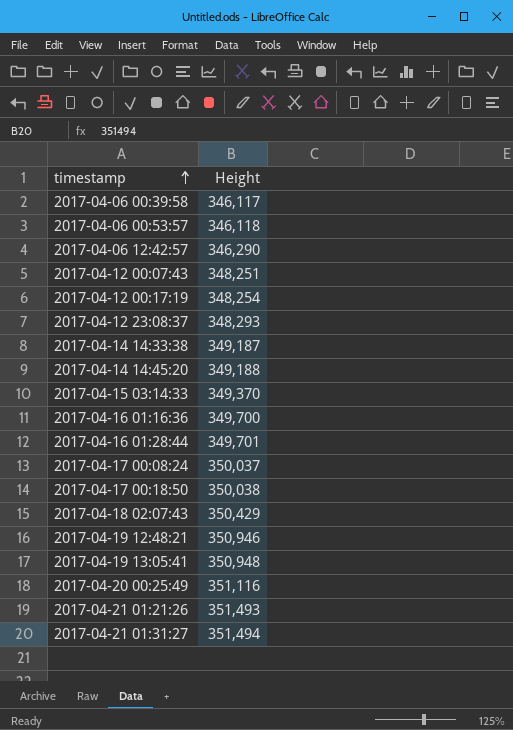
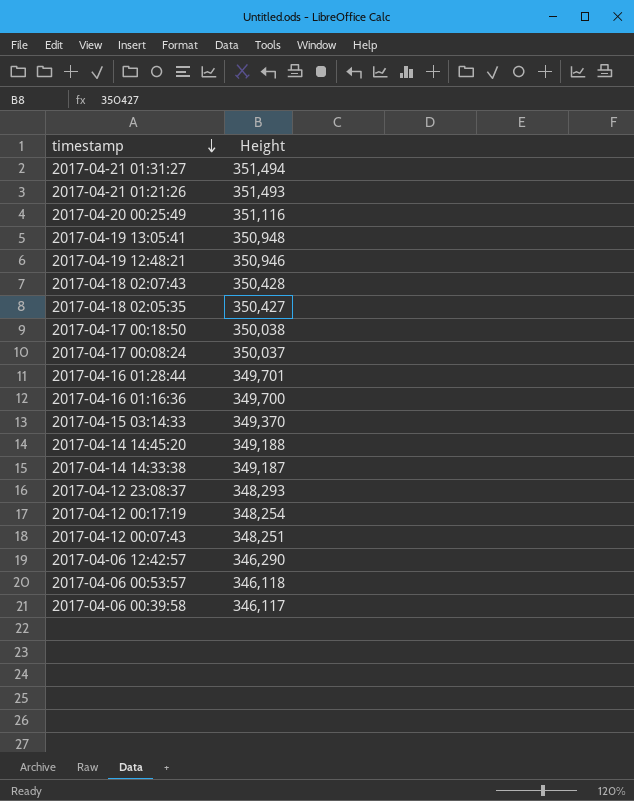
row order: timestamp ascending -> timestamp descending
2017-04-18 02:07:43 | Height: 350,429 -> 350,428
row 2017-04-18 02:05:35: none -> 350,427

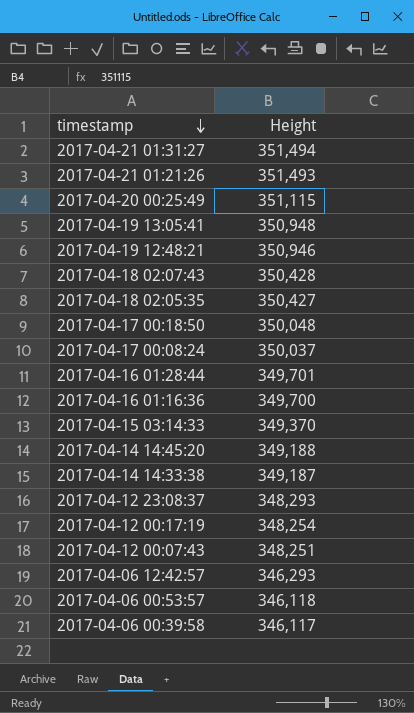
2017-04-20 00:25:49 | Height: 351,116 -> 351,115
2017-04-17 00:18:50 | Height: 350,038 -> 350,048
2017-04-06 12:42:57 | Height: 346,290 -> 346,293

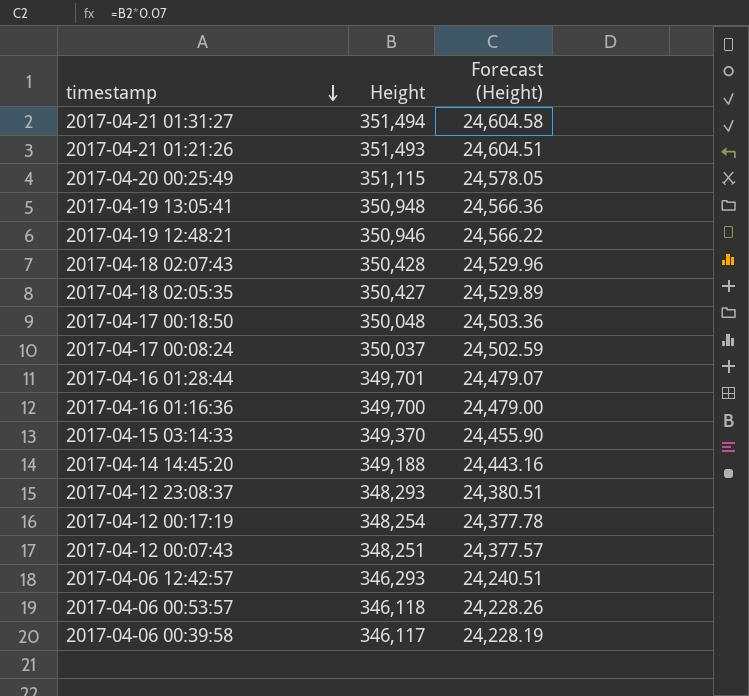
column Forecast (Height) | formula: none -> [Height] * 0.07
row 2017-04-14 14:33:38: 349,187 -> none

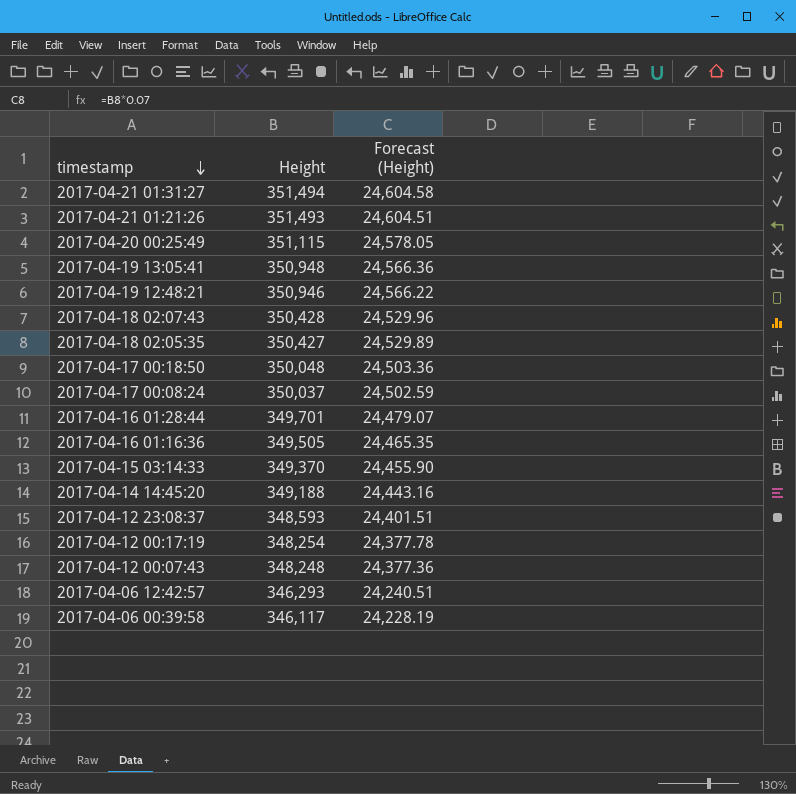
row 2017-04-06 00:53:57: 346,118 | 24,228.26 -> none
2017-04-16 01:16:36 | Height: 349,700 -> 349,505
2017-04-16 01:16:36 | Forecast (Height): 24,479.00 -> 24,465.35
2017-04-12 23:08:37 | Height: 348,293 -> 348,593
2017-04-12 23:08:37 | Forecast (Height): 24,380.51 -> 24,401.51
2017-04-12 00:07:43 | Height: 348,251 -> 348,248
2017-04-12 00:07:43 | Forecast (Height): 24,377.57 -> 24,377.36

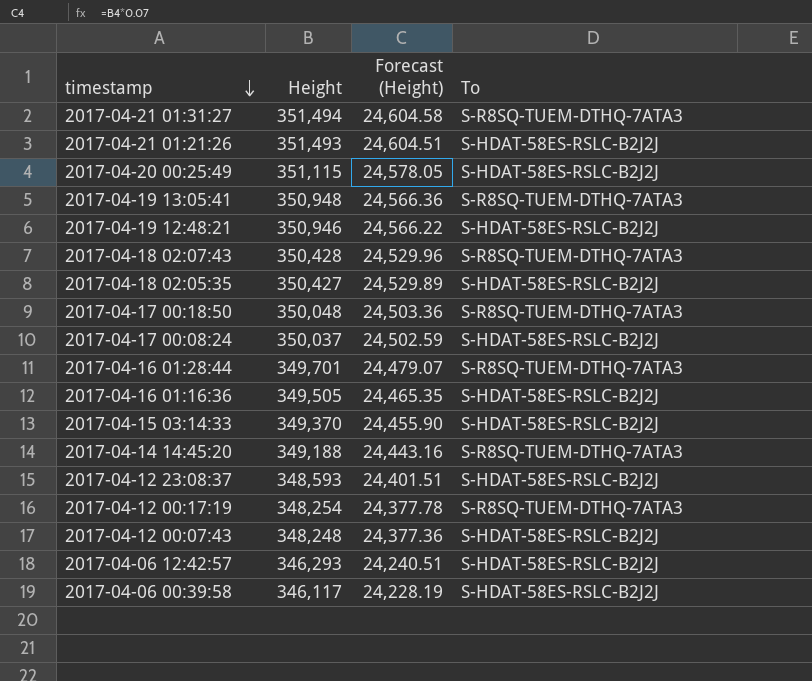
column To | position: none -> 4

